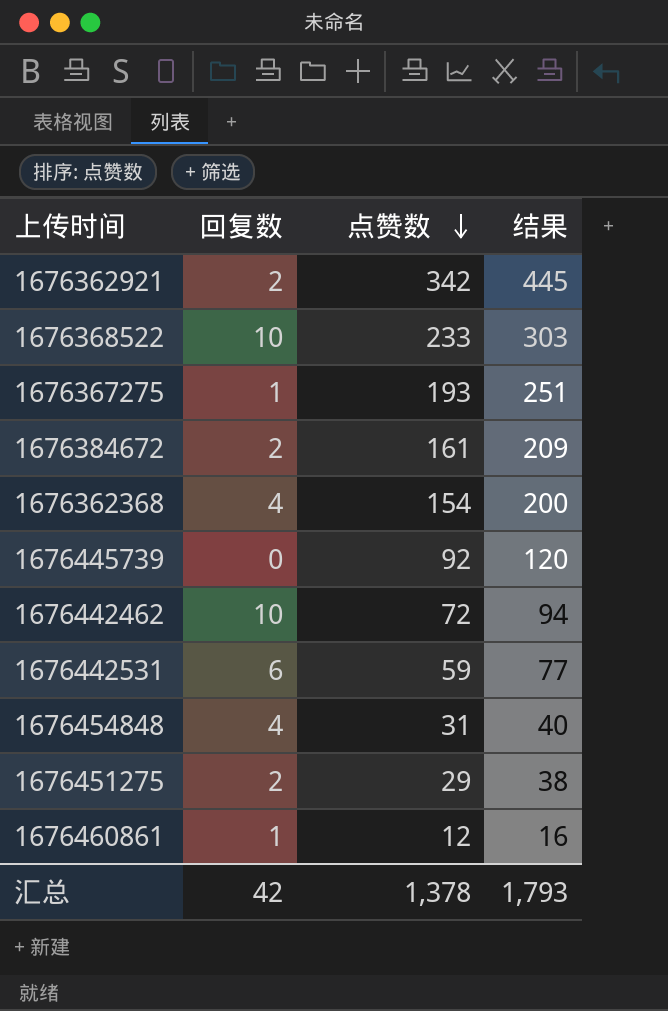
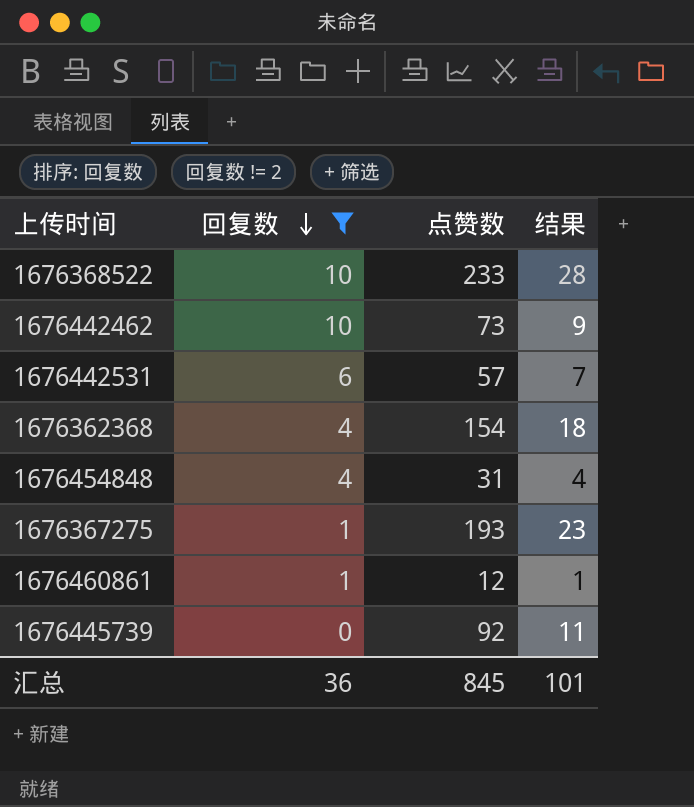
filter: none -> 回复数 != 2
row order: 点赞数 descending -> 回复数 descending
column 结果 | formula: [点赞数] * 1.3 -> [点赞数] * 0.12
1676442462 | 点赞数: 72 -> 73
1676442531 | 点赞数: 59 -> 57
汇总 | 回复数: 42 -> 36
汇总 | 点赞数: 1,378 -> 845
汇总 | 结果: 1,793 -> 101

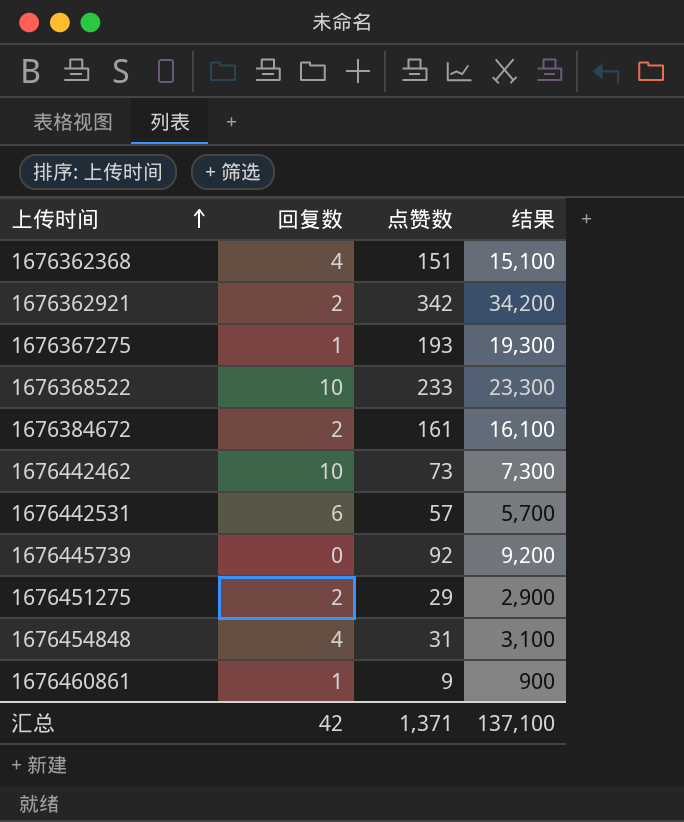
filter: 回复数 != 2 -> none
row order: 回复数 descending -> 上传时间 ascending
column 结果 | formula: [点赞数] * 0.12 -> [点赞数] * 100
1676362368 | 点赞数: 154 -> 151
1676460861 | 点赞数: 12 -> 9
汇总 | 回复数: 36 -> 42
汇总 | 点赞数: 845 -> 1,371
汇总 | 结果: 101 -> 137,100

